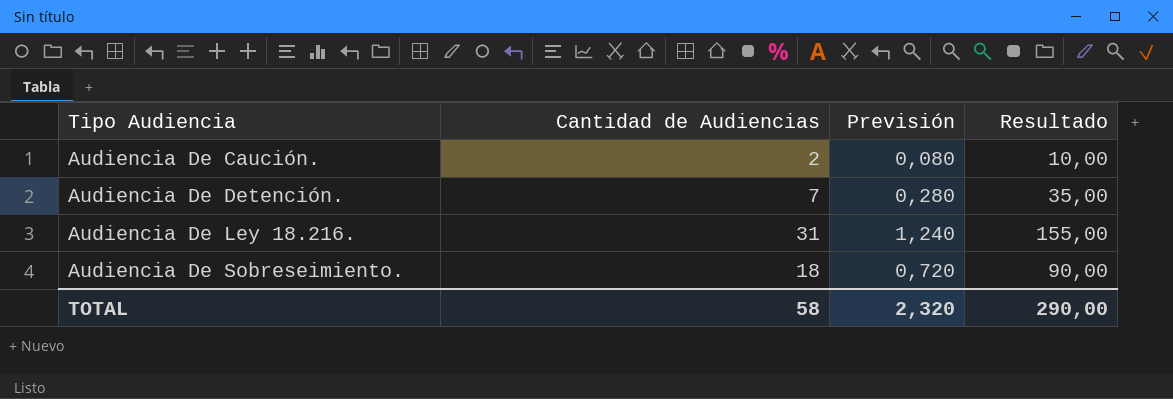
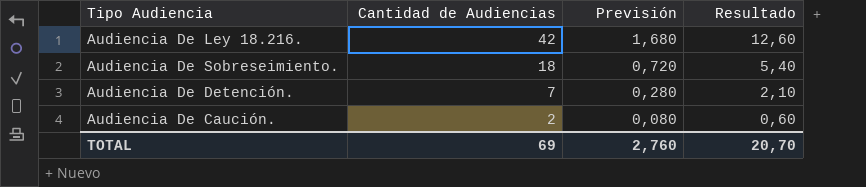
row order: Tipo Audiencia ascending -> Cantidad de Audiencias descending
column Resultado | formula: [Cantidad de Audiencias] * 5 -> [Cantidad de Audiencias] * 0,3
Audiencia De Ley 18.216. | Cantidad de Audiencias: 31 -> 42
Audiencia De Ley 18.216. | Previsión: 1,240 -> 1,680
TOTAL | Cantidad de Audiencias: 58 -> 69
TOTAL | Previsión: 2,320 -> 2,760
TOTAL | Resultado: 290,00 -> 20,70

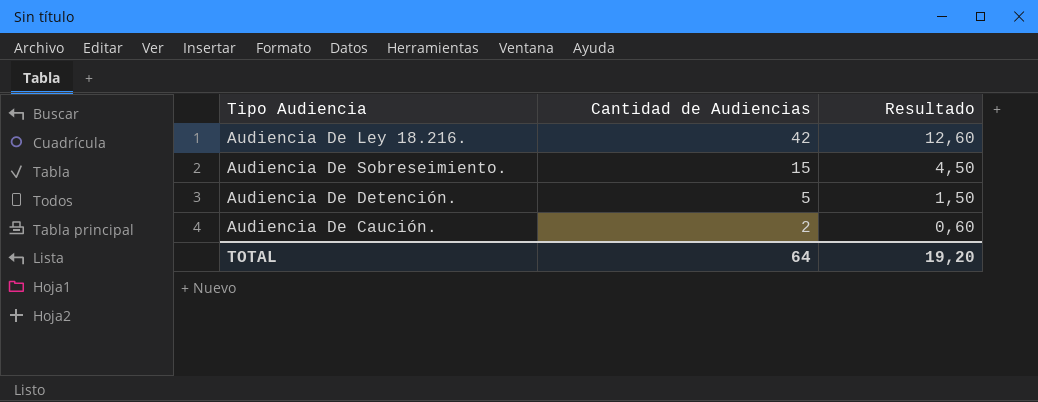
column Previsión | formula: [Cantidad de Audiencias] * 0,04 -> none
Audiencia De Sobreseimiento. | Cantidad de Audiencias: 18 -> 15
Audiencia De Sobreseimiento. | Resultado: 5,40 -> 4,50
Audiencia De Detención. | Cantidad de Audiencias: 7 -> 5
Audiencia De Detención. | Resultado: 2,10 -> 1,50
TOTAL | Cantidad de Audiencias: 69 -> 64
TOTAL | Resultado: 20,70 -> 19,20

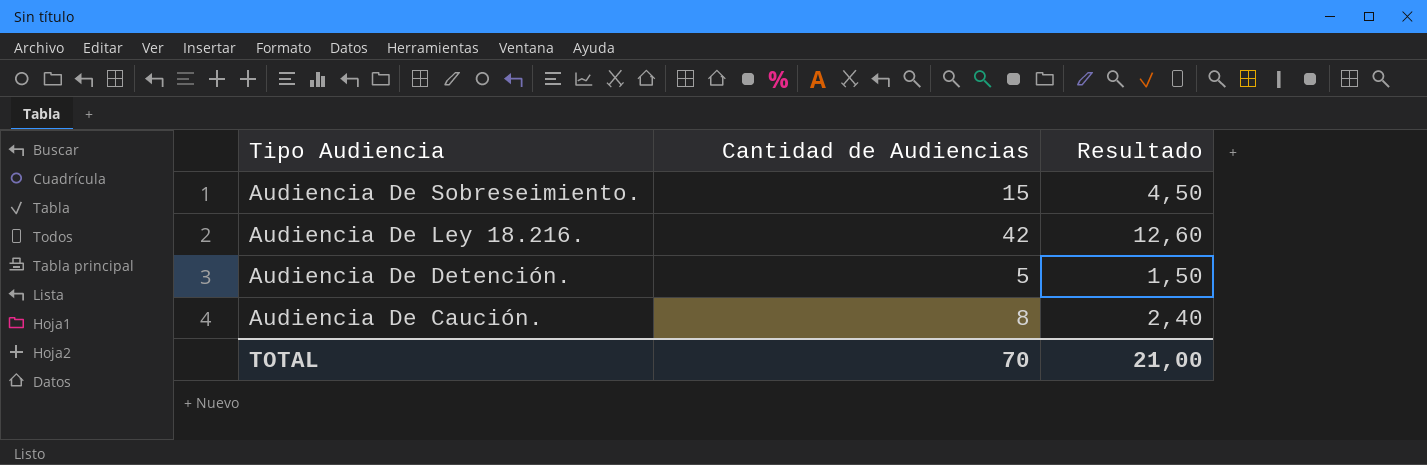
row order: Cantidad de Audiencias descending -> Tipo Audiencia descending
Audiencia De Caución. | Cantidad de Audiencias: 2 -> 8
Audiencia De Caución. | Resultado: 0,60 -> 2,40
TOTAL | Cantidad de Audiencias: 64 -> 70
TOTAL | Resultado: 19,20 -> 21,00

